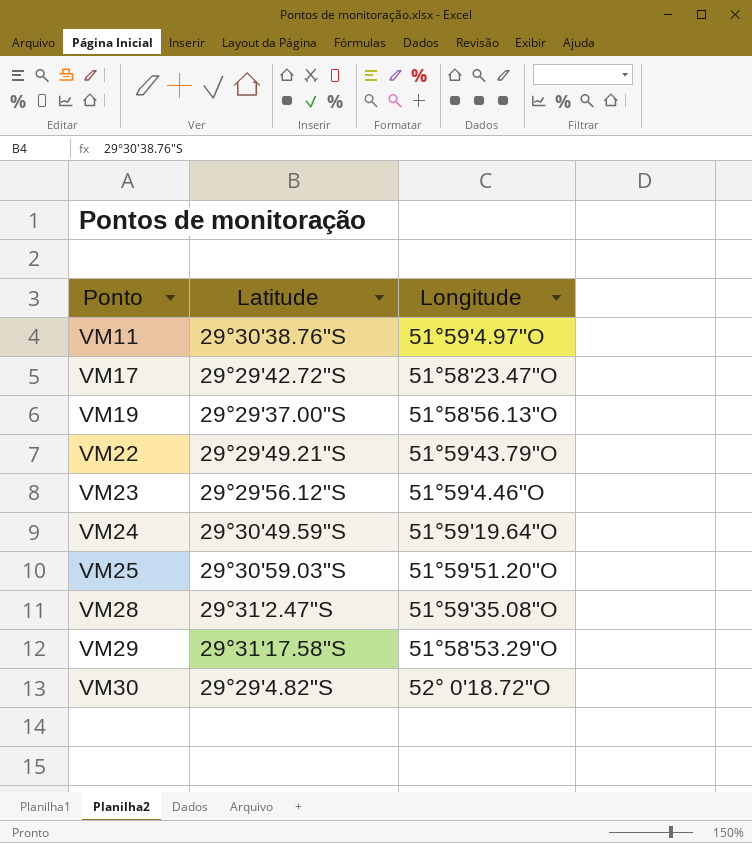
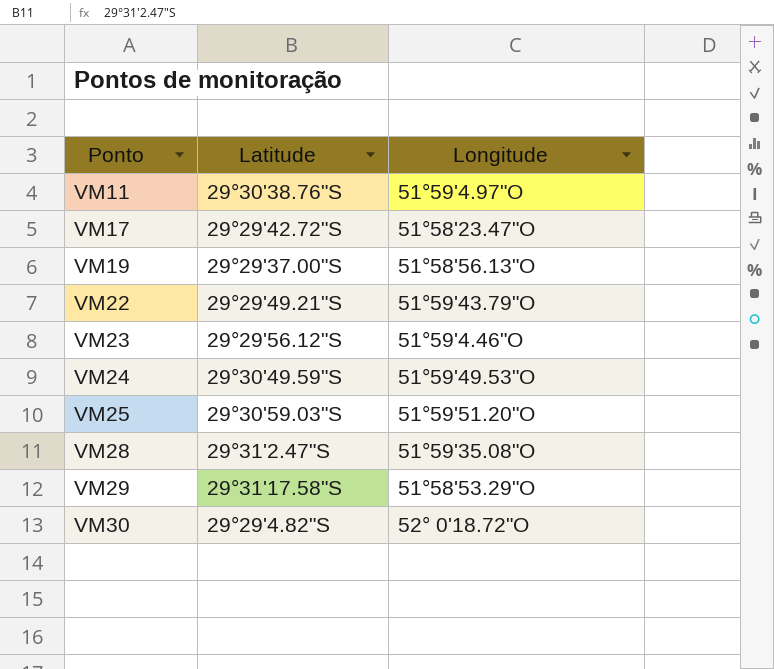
VM24 | Longitude: 51°59'19.64"O -> 51°59'49.53"O

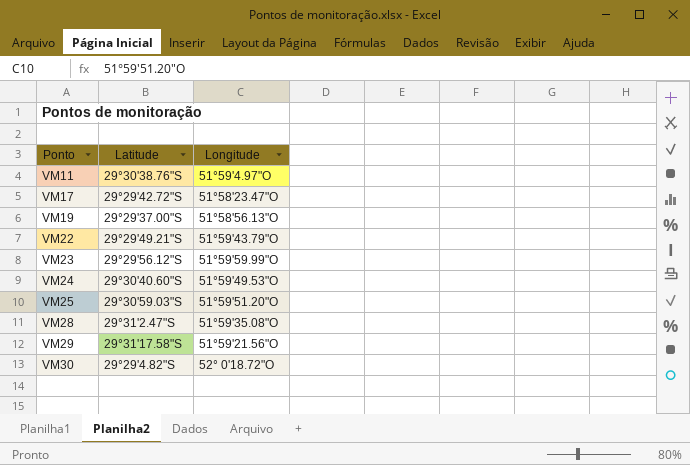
VM23 | Longitude: 51°59'4.46"O -> 51°59'59.99"O
VM24 | Latitude: 29°30'49.59"S -> 29°30'40.60"S
VM29 | Longitude: 51°58'53.29"O -> 51°59'21.56"O

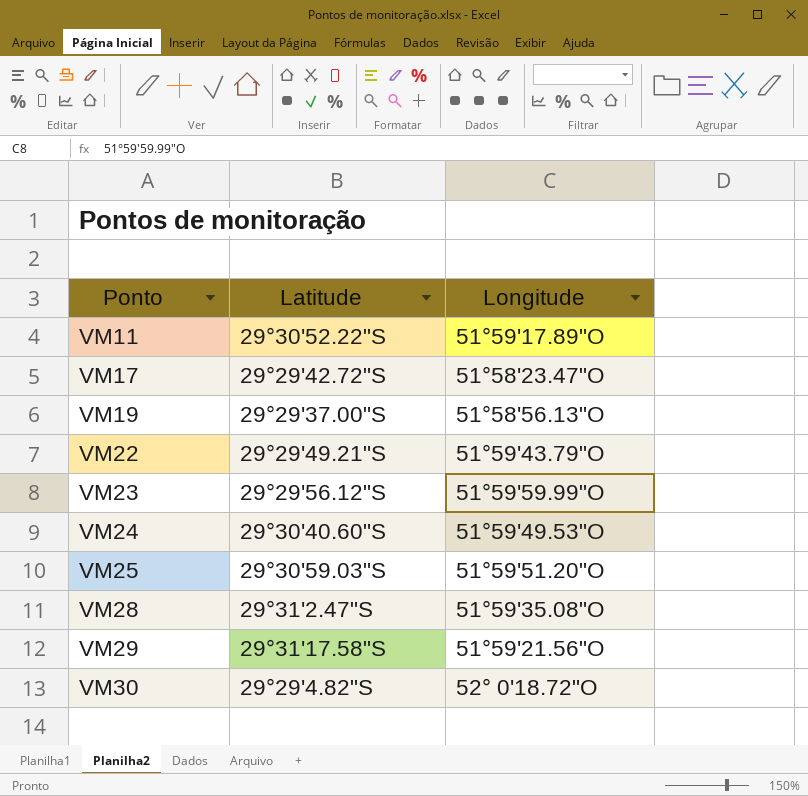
VM11 | Latitude: 29°30'38.76"S -> 29°30'52.22"S
VM11 | Longitude: 51°59'4.97"O -> 51°59'17.89"O

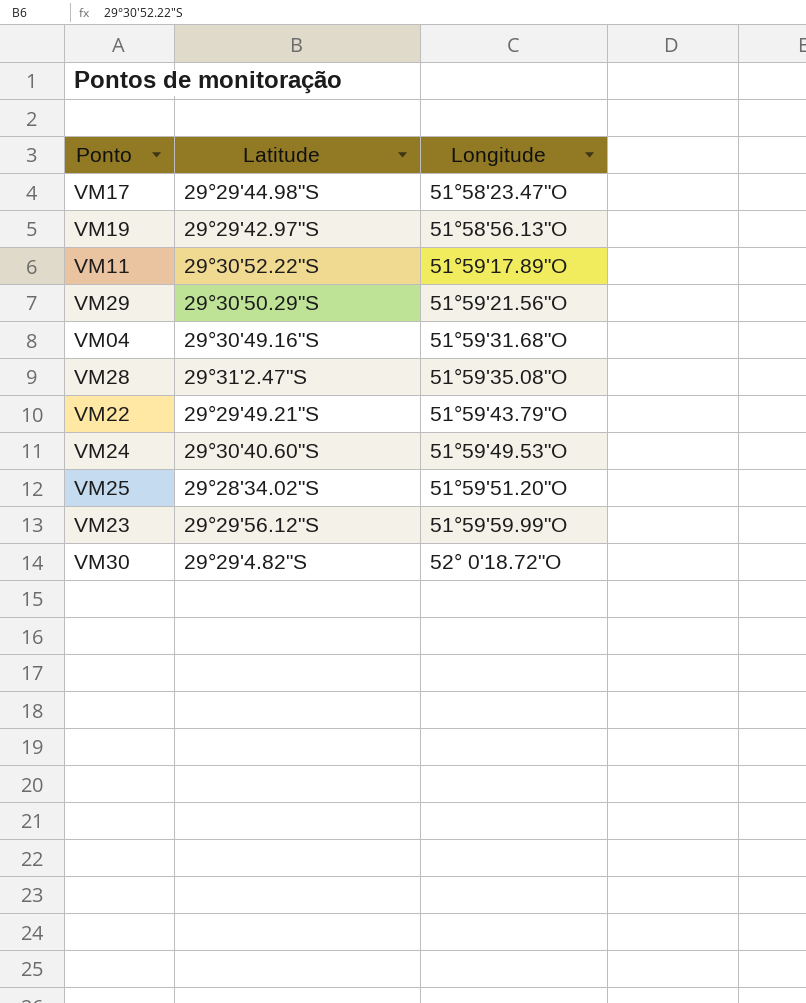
row order: Ponto ascending -> Longitude ascending
VM17 | Latitude: 29°29'42.72"S -> 29°29'44.98"S
VM19 | Latitude: 29°29'37.00"S -> 29°29'42.97"S
VM29 | Latitude: 29°31'17.58"S -> 29°30'50.29"S
row VM04: none -> 29°30'49.16"S | 51°59'31.68"O
VM25 | Latitude: 29°30'59.03"S -> 29°28'34.02"S

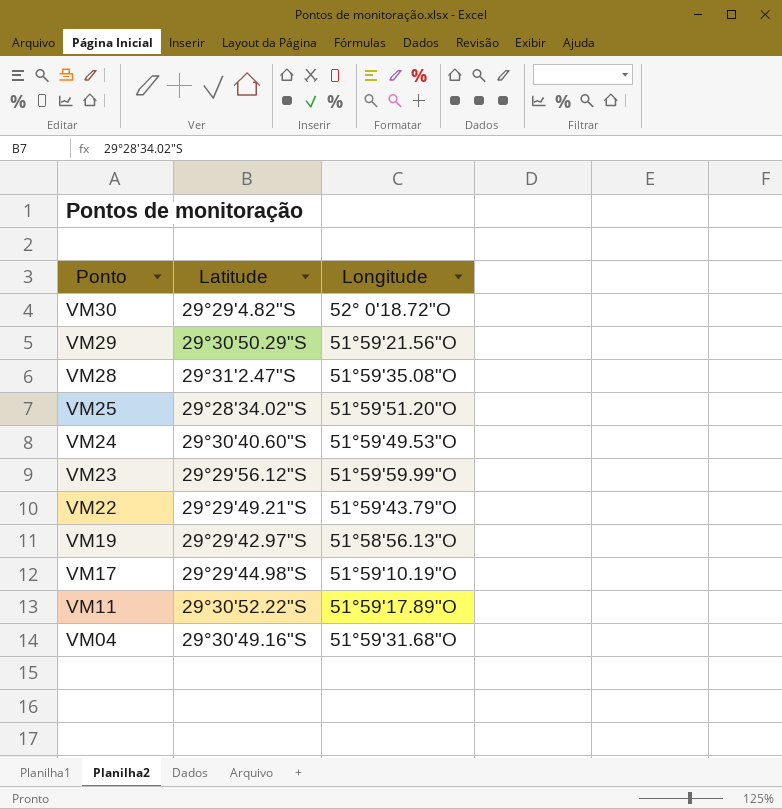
row order: Longitude ascending -> Ponto descending
VM17 | Longitude: 51°58'23.47"O -> 51°59'10.19"O

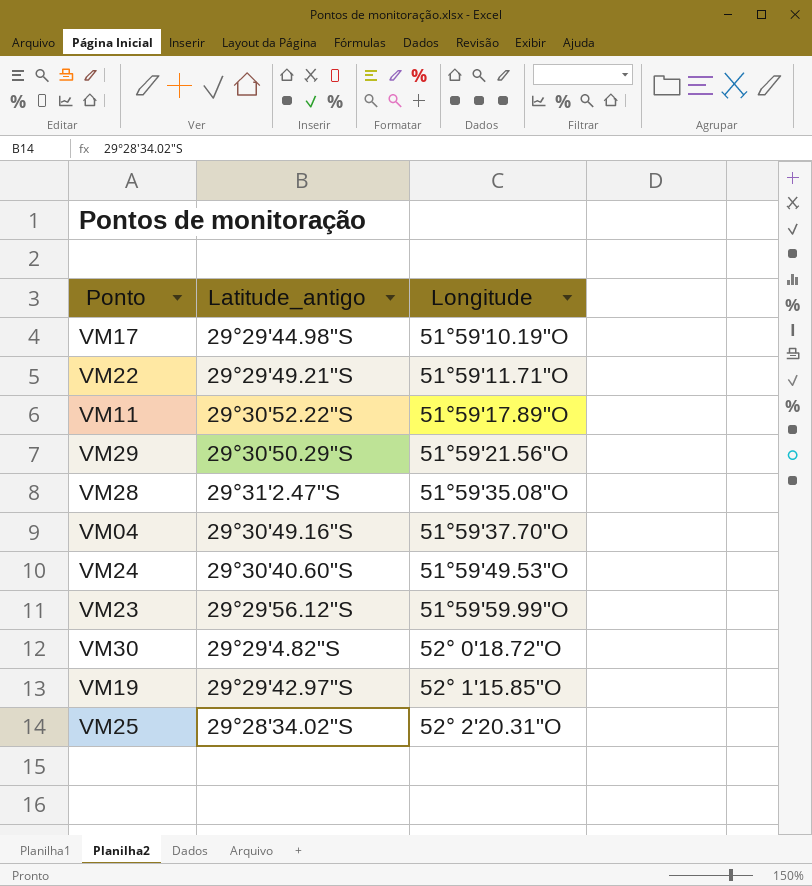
row order: Ponto descending -> Longitude ascending
column name: Latitude -> Latitude_antigo
VM22 | Longitude: 51°59'43.79"O -> 51°59'11.71"O
VM04 | Longitude: 51°59'31.68"O -> 51°59'37.70"O
VM19 | Longitude: 51°58'56.13"O -> 52° 1'15.85"O
VM25 | Longitude: 51°59'51.20"O -> 52° 2'20.31"O

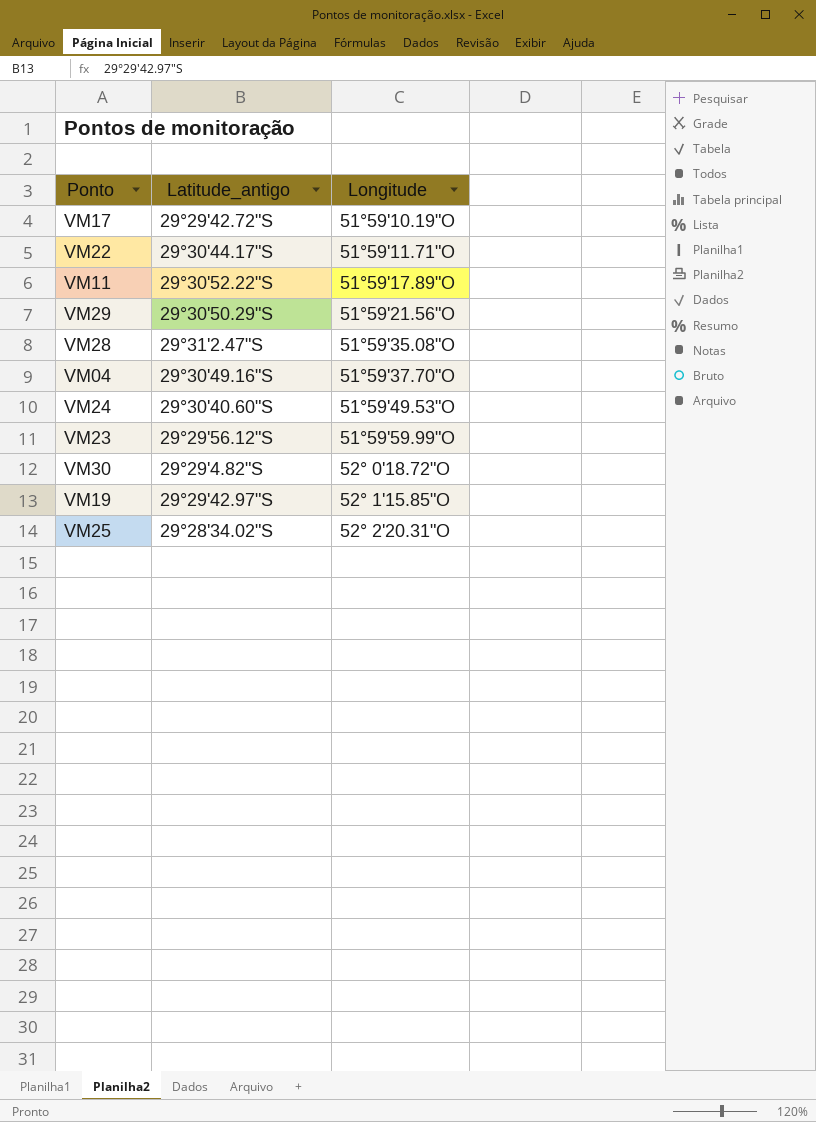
VM17 | Latitude_antigo: 29°29'44.98"S -> 29°29'42.72"S
VM22 | Latitude_antigo: 29°29'49.21"S -> 29°30'44.17"S

